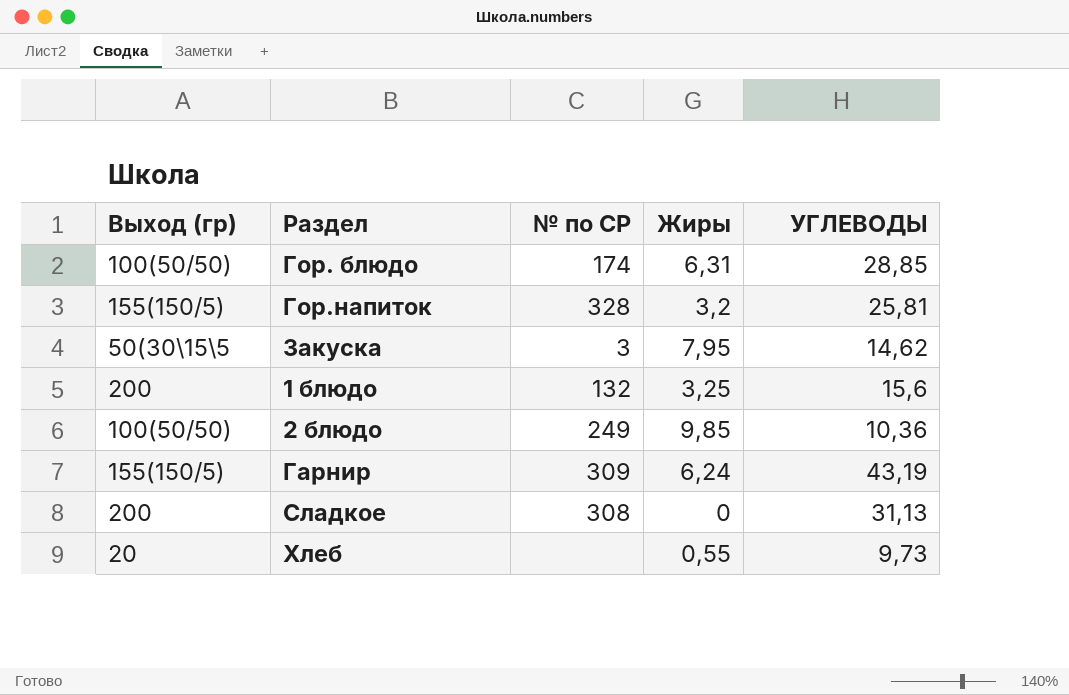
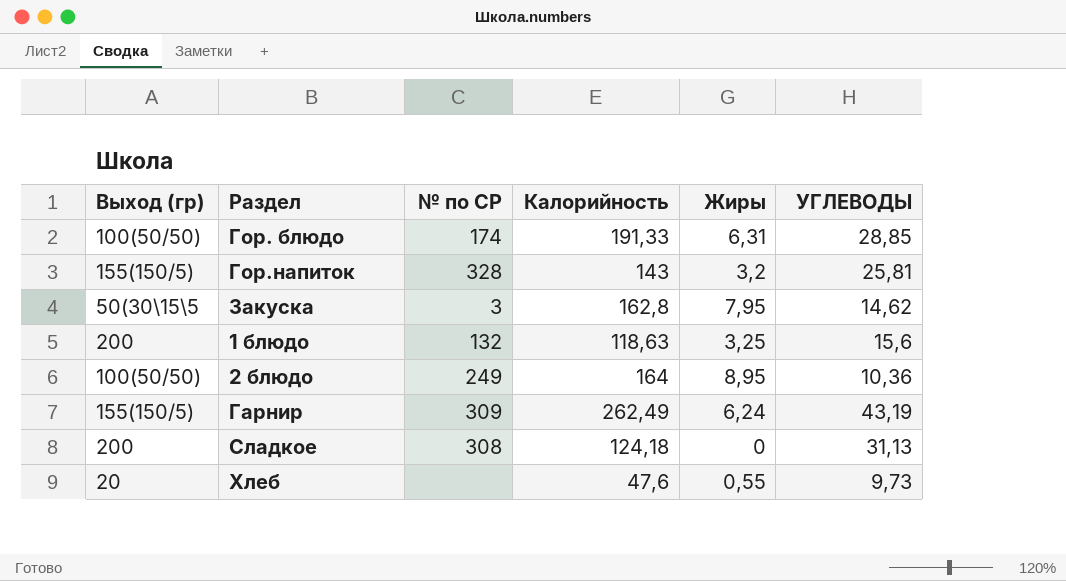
column Калорийность | position: none -> 4
2 блюдо | Жиры: 9,85 -> 8,95

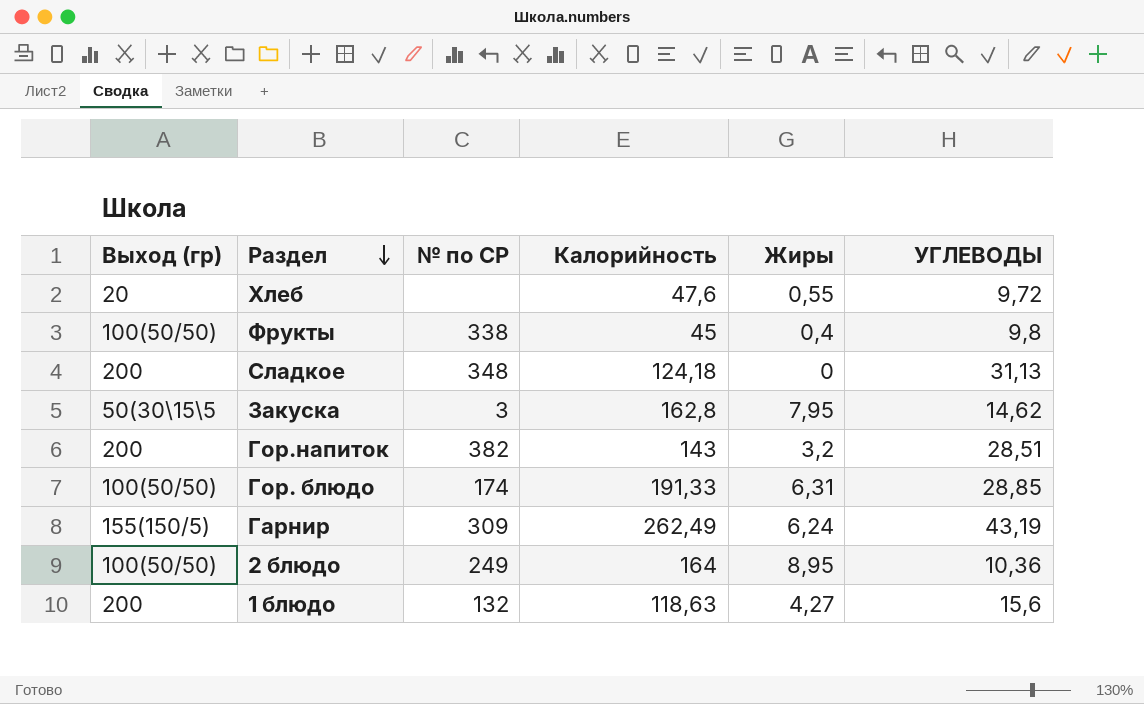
row order: none -> Раздел descending
Хлеб | УГЛЕВОДЫ: 9,73 -> 9,72
row Фрукты: none -> 100(50/50) | 338 | 45 | 0,4 | 9,8
Сладкое | № по СР: 308 -> 348
Гор.напиток | Выход (гр): 155(150/5) -> 200
Гор.напиток | № по СР: 328 -> 382
Гор.напиток | УГЛЕВОДЫ: 25,81 -> 28,51
1 блюдо | Жиры: 3,25 -> 4,27

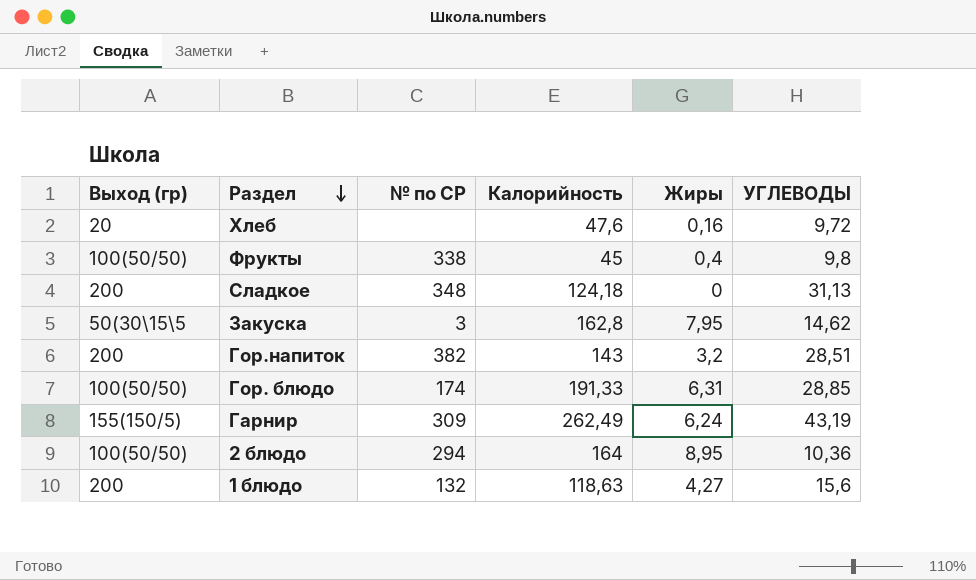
Хлеб | Жиры: 0,55 -> 0,16
2 блюдо | № по СР: 249 -> 294

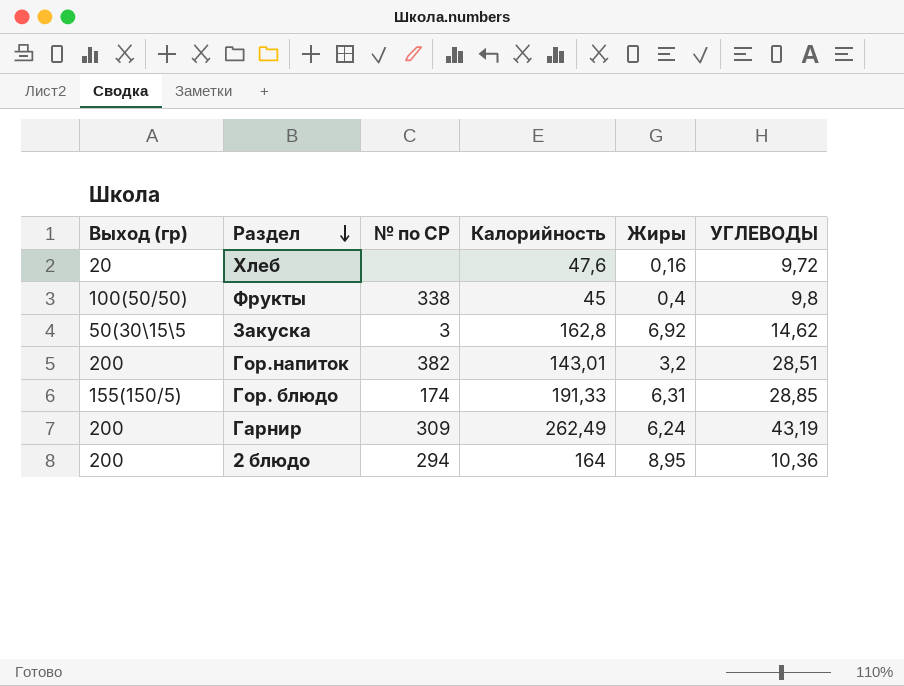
row Сладкое: 200 | 348 | 124,18 | 0 | 31,13 -> none
row 1 блюдо: 200 | 132 | 118,63 | 4,27 | 15,6 -> none
Закуска | Жиры: 7,95 -> 6,92
Гор.напиток | Калорийность: 143 -> 143,01
Гор. блюдо | Выход (гр): 100(50/50) -> 155(150/5)
Гарнир | Выход (гр): 155(150/5) -> 200
2 блюдо | Выход (гр): 100(50/50) -> 200

